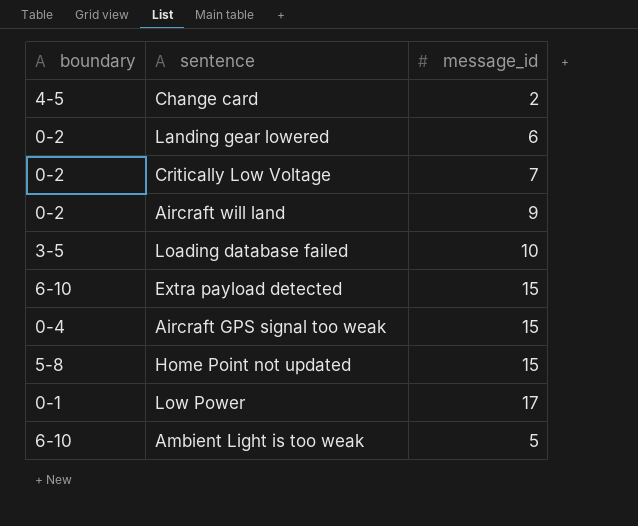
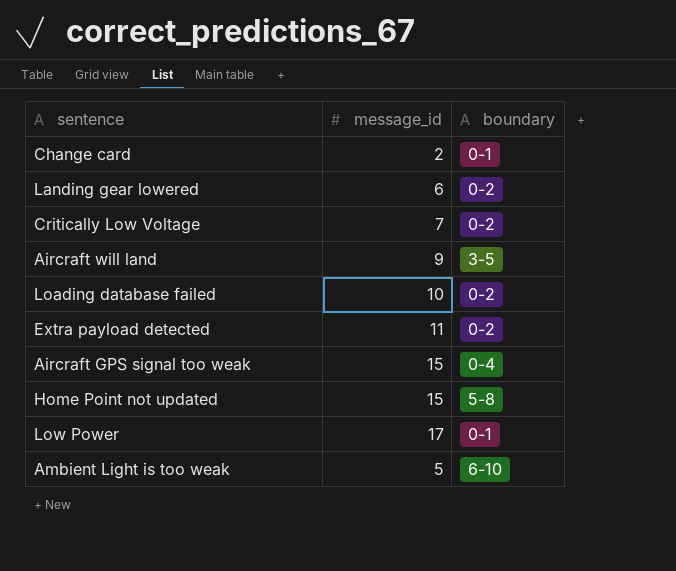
column boundary | position: 1 -> 3
Change card | boundary: 4-5 -> 0-1
Aircraft will land | boundary: 0-2 -> 3-5
Loading database failed | boundary: 3-5 -> 0-2
Extra payload detected | message_id: 15 -> 11
Extra payload detected | boundary: 6-10 -> 0-2

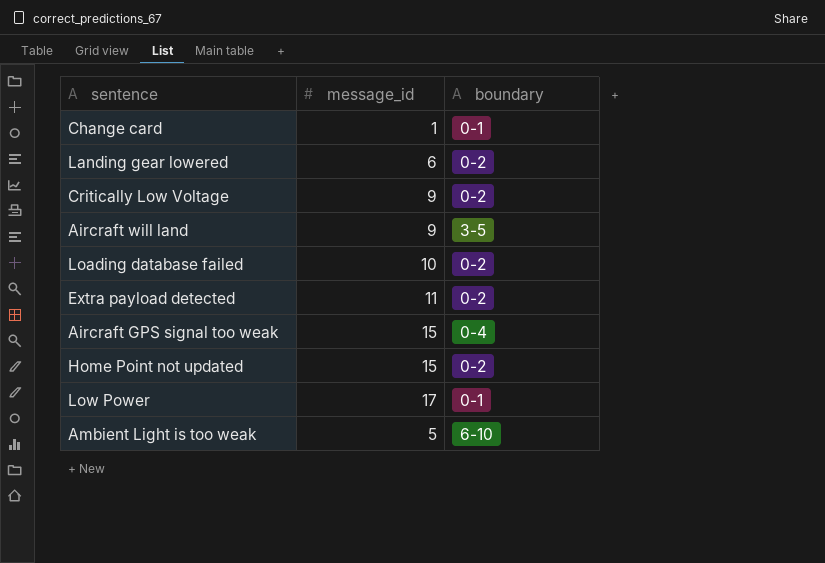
Change card | message_id: 2 -> 1
Critically Low Voltage | message_id: 7 -> 9
Home Point not updated | boundary: 5-8 -> 0-2

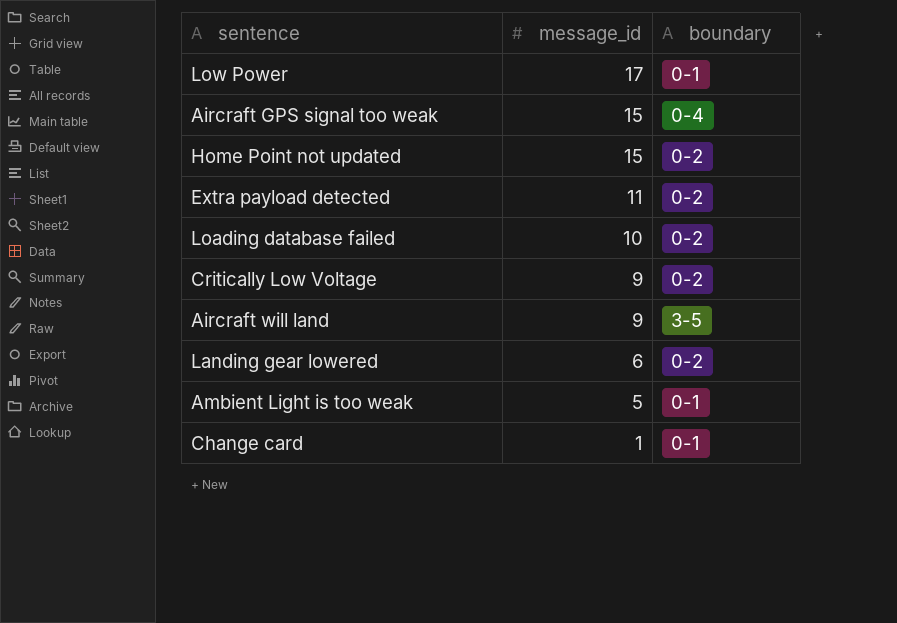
row order: none -> message_id descending
Ambient Light is too weak | boundary: 6-10 -> 0-1

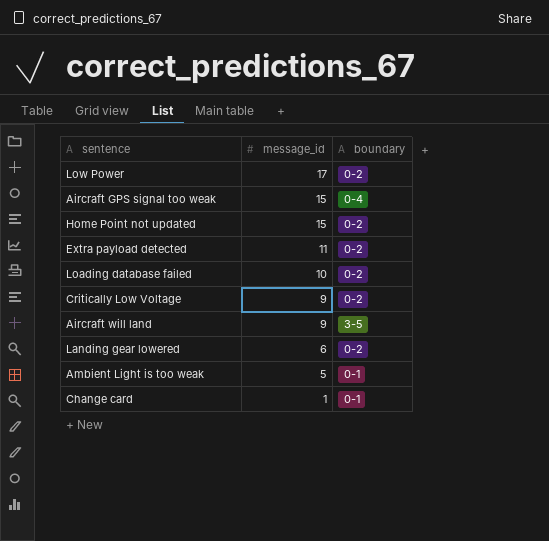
Low Power | boundary: 0-1 -> 0-2

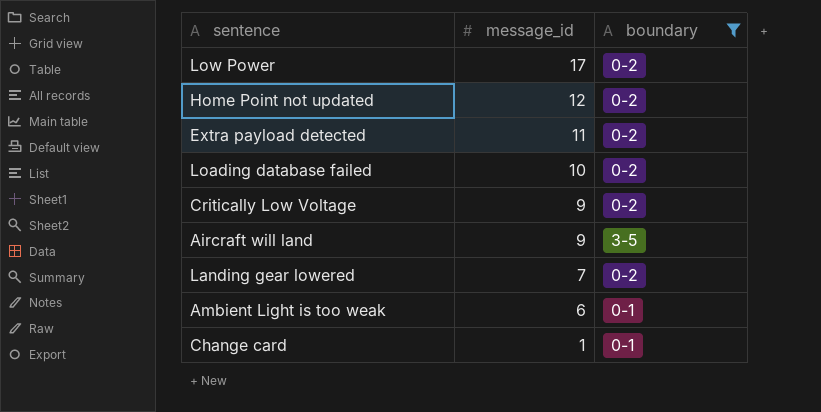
filter: none -> boundary != 0-4
Home Point not updated | message_id: 15 -> 12
Landing gear lowered | message_id: 6 -> 7
Ambient Light is too weak | message_id: 5 -> 6

